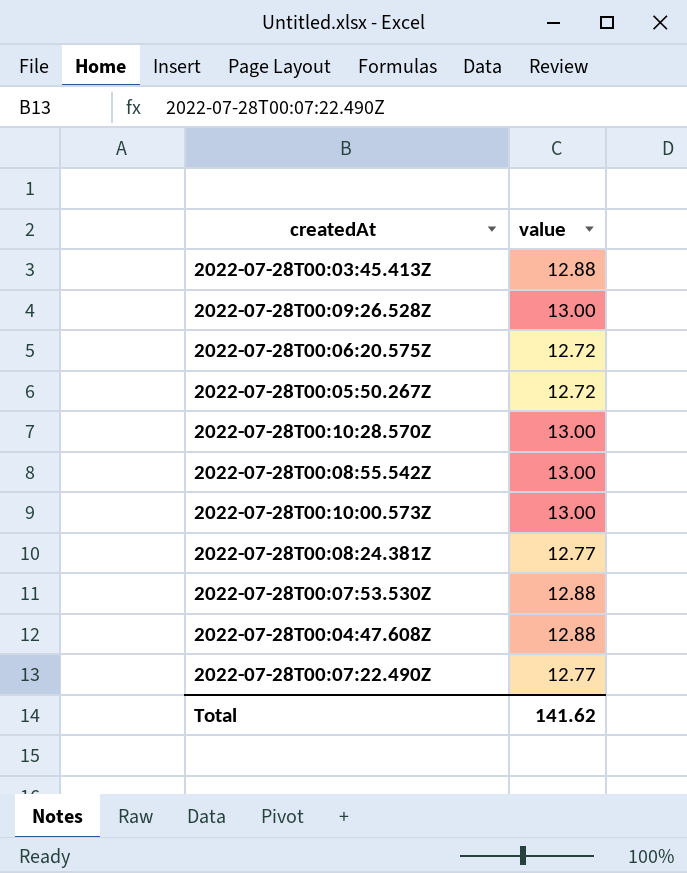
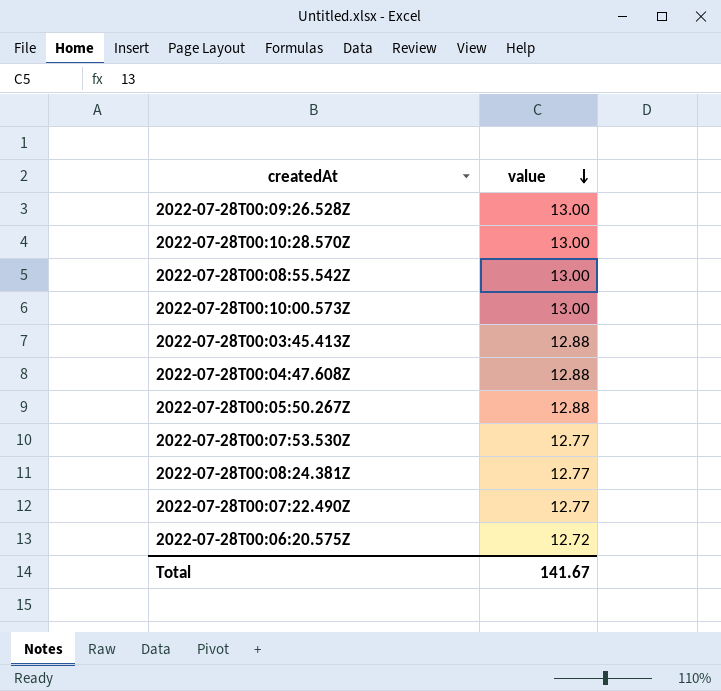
row order: none -> value descending
2022-07-28T00:05:50.267Z | value: 12.72 -> 12.88
2022-07-28T00:07:53.530Z | value: 12.88 -> 12.77
Total | value: 141.62 -> 141.67

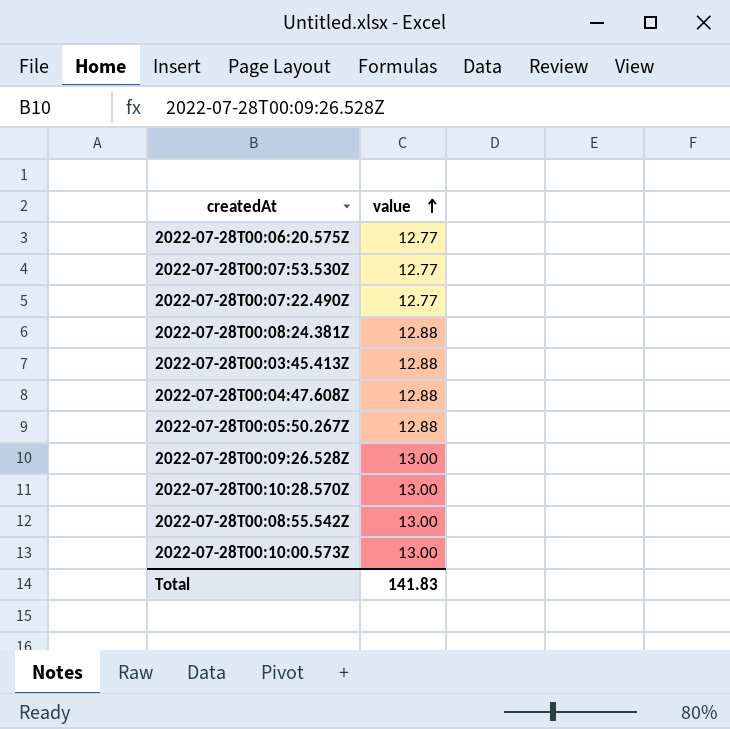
row order: value descending -> value ascending
2022-07-28T00:06:20.575Z | value: 12.72 -> 12.77
2022-07-28T00:08:24.381Z | value: 12.77 -> 12.88
Total | value: 141.67 -> 141.83

